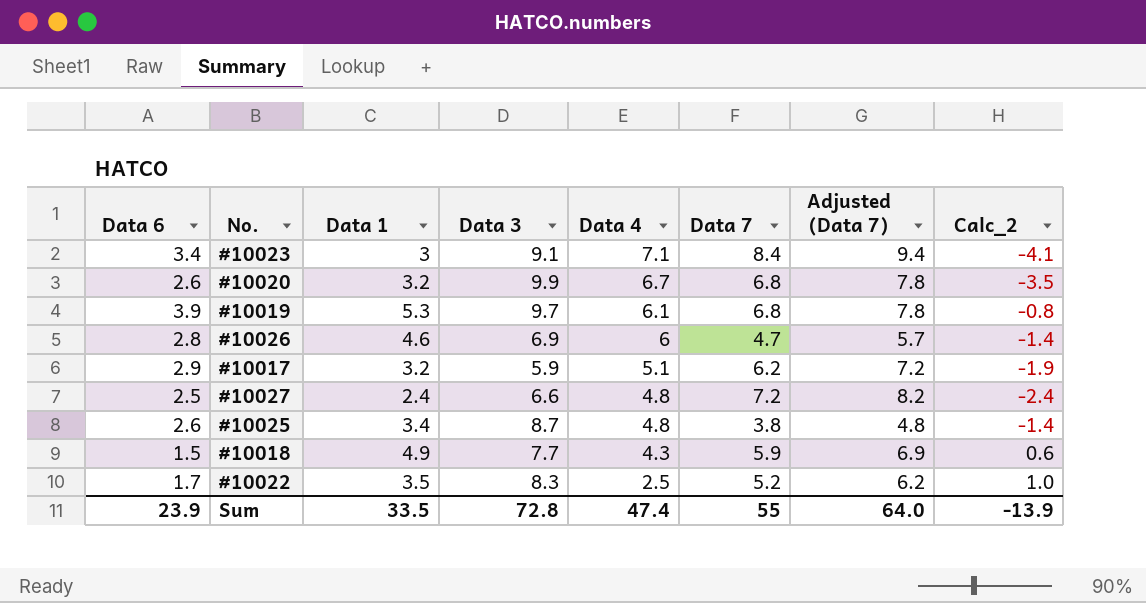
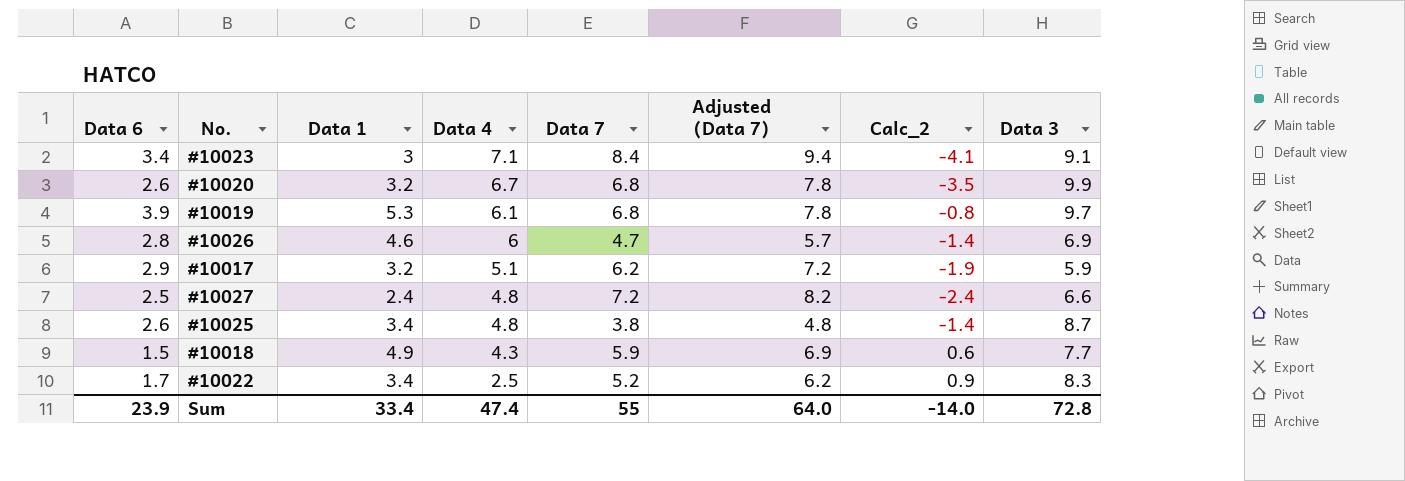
column Data 3 | position: 4 -> 8
#10022 | Data 1: 3.5 -> 3.4
#10022 | Calc_2: 1.0 -> 0.9
Sum | Data 1: 33.5 -> 33.4
Sum | Calc_2: -13.9 -> -14.0

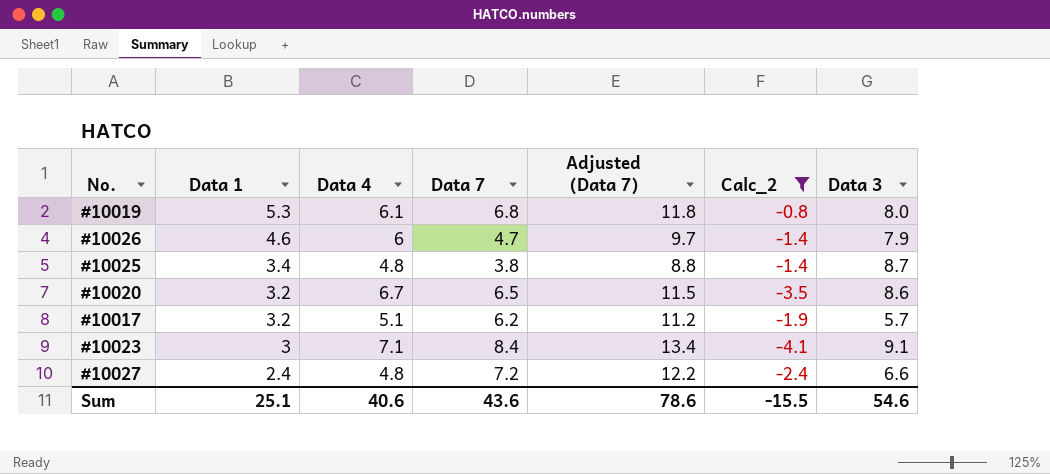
filter: none -> Calc_2 <= -0.8
row order: Data 4 descending -> Data 1 descending
column Data 6 | position: 1 -> none
column Adjusted (Data 7) | formula: [Data 7] + 1 -> [Data 7] + 5
#10019 | Data 3: 9.7 -> 8.0
#10026 | Data 3: 6.9 -> 7.9
#10020 | Data 7: 6.8 -> 6.5
#10020 | Data 3: 9.9 -> 8.6
#10017 | Data 3: 5.9 -> 5.7
Sum | Data 1: 33.4 -> 25.1
Sum | Data 4: 47.4 -> 40.6
Sum | Data 7: 55 -> 43.6
Sum | Adjusted (Data 7): 64.0 -> 78.6
Sum | Calc_2: -14.0 -> -15.5
Sum | Data 3: 72.8 -> 54.6

